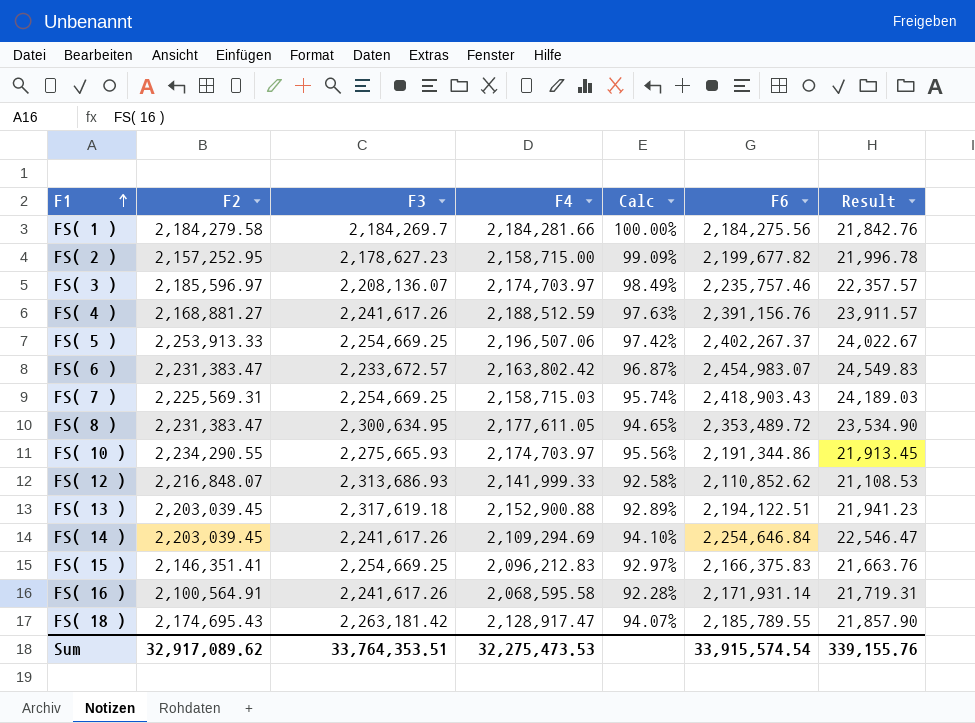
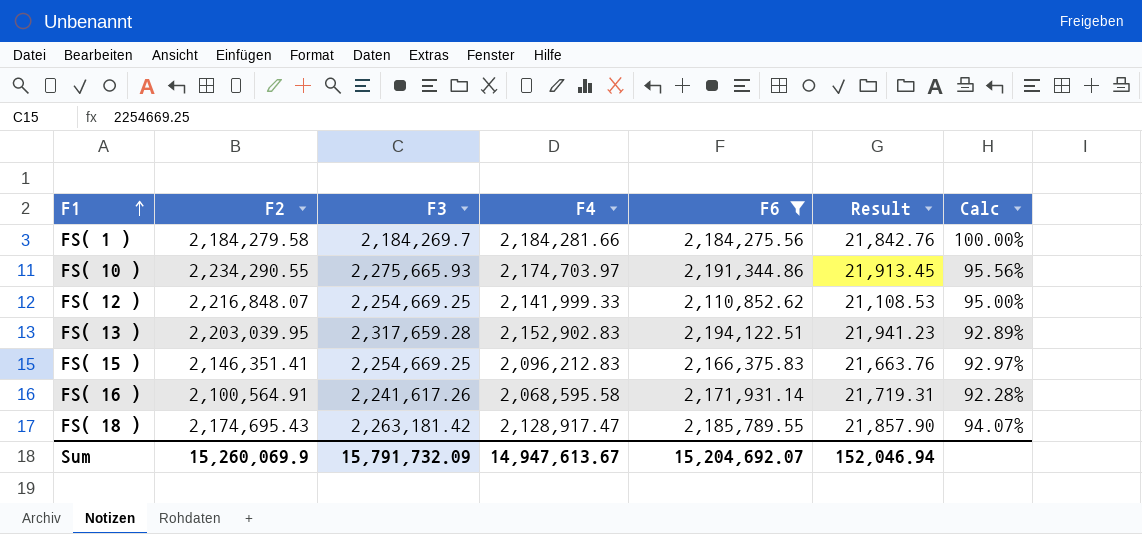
filter: none -> F6 <= 2,194,122.51
column Calc | position: 5 -> 7
FS( 12 ) | F3: 2,313,686.93 -> 2,254,669.25
FS( 12 ) | Calc: 92.58% -> 95.00%
FS( 13 ) | F2: 2,203,039.45 -> 2,203,039.95
FS( 13 ) | F3: 2,317,619.18 -> 2,317,659.28
FS( 13 ) | F4: 2,152,900.88 -> 2,152,902.83
Sum | F2: 32,917,089.62 -> 15,260,069.9
Sum | F3: 33,764,353.51 -> 15,791,732.09
Sum | F4: 32,275,473.53 -> 14,947,613.67
Sum | F6: 33,915,574.54 -> 15,204,692.07
Sum | Result: 339,155.76 -> 152,046.94

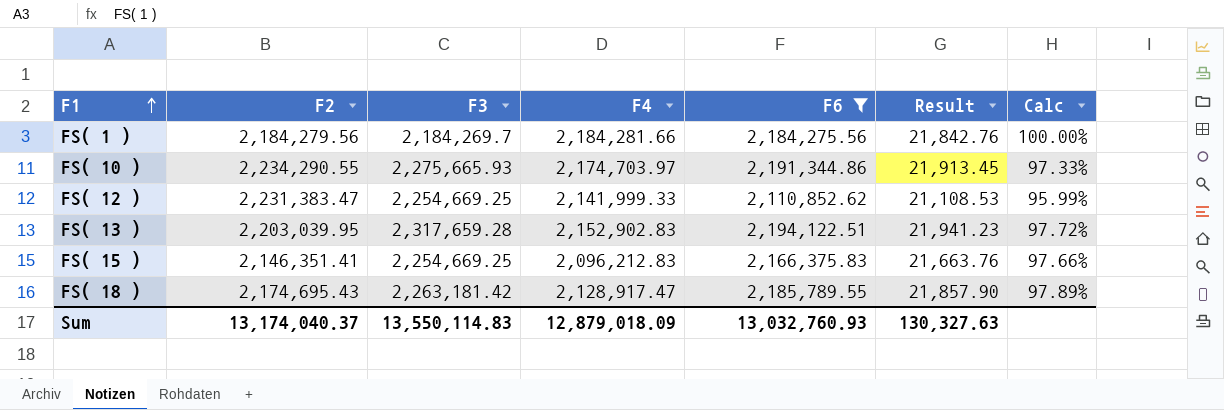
column Calc | formula: [F4] / [F3] -> [F4] / [F2]
row FS( 16 ): 2,100,564.91 | 2,241,617.26 | 2,068,595.58 | 2,171,931.14 | 21,719.31 | 92.28% -> none
FS( 1 ) | F2: 2,184,279.58 -> 2,184,279.56
FS( 12 ) | F2: 2,216,848.07 -> 2,231,383.47
Sum | F2: 15,260,069.9 -> 13,174,040.37
Sum | F3: 15,791,732.09 -> 13,550,114.83
Sum | F4: 14,947,613.67 -> 12,879,018.09
Sum | F6: 15,204,692.07 -> 13,032,760.93
Sum | Result: 152,046.94 -> 130,327.63

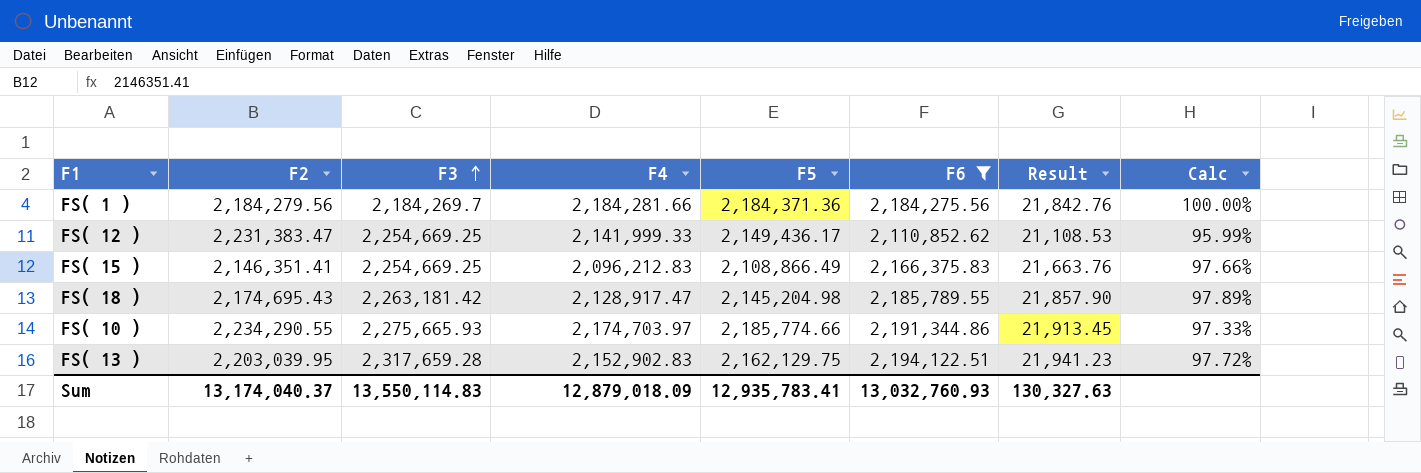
row order: F1 ascending -> F3 ascending
column F5 | position: none -> 5

